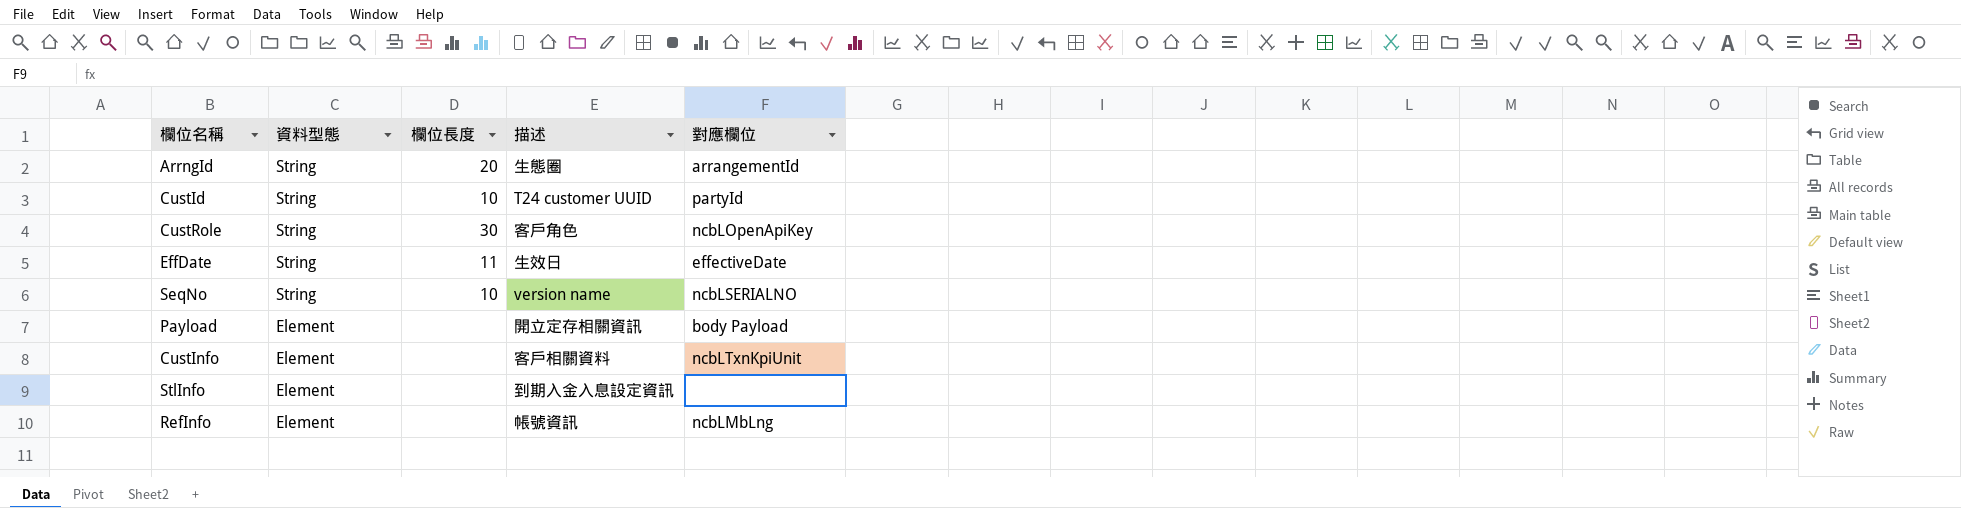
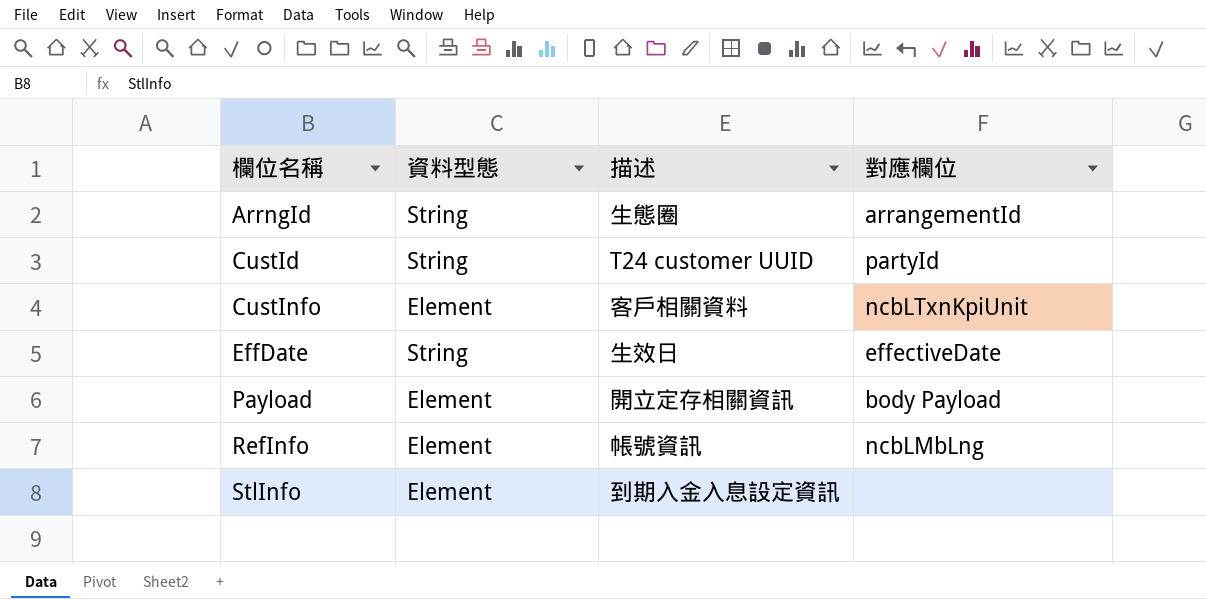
row order: 資料型態 descending -> 欄位名稱 ascending
column 欄位長度 | position: 3 -> none
row CustRole: String | 30 | 客戶角色 | ncbLOpenApiKey -> none
row SeqNo: String | 10 | version name | ncbLSERIALNO -> none

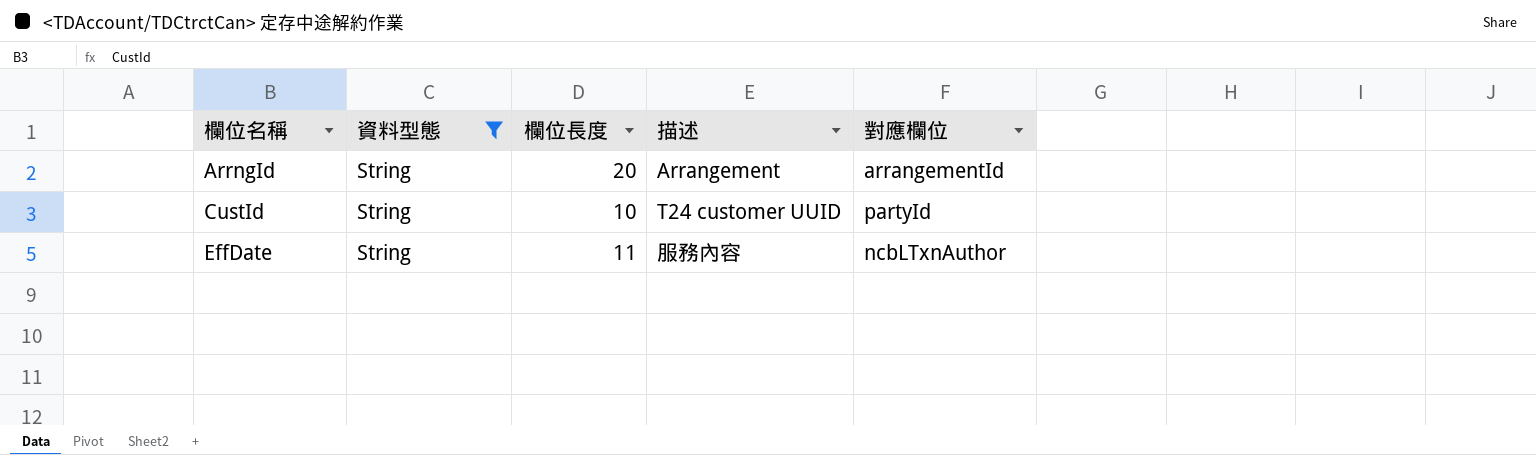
filter: none -> 資料型態 = String
column 欄位長度 | position: none -> 3
ArrngId | 描述: 生態圈 -> Arrangement
EffDate | 描述: 生效日 -> 服務內容
EffDate | 對應欄位: effectiveDate -> ncbLTxnAuthor

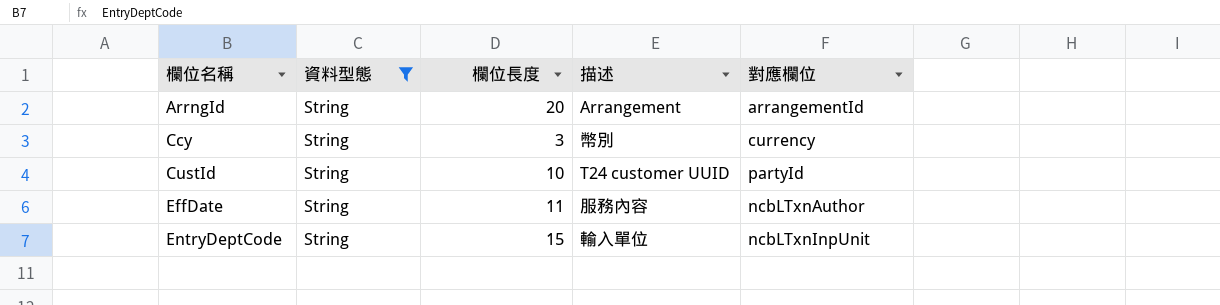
row Ccy: none -> String | 3 | 幣別 | currency
row EntryDeptCode: none -> String | 15 | 輸入單位 | ncbLTxnInpUnit

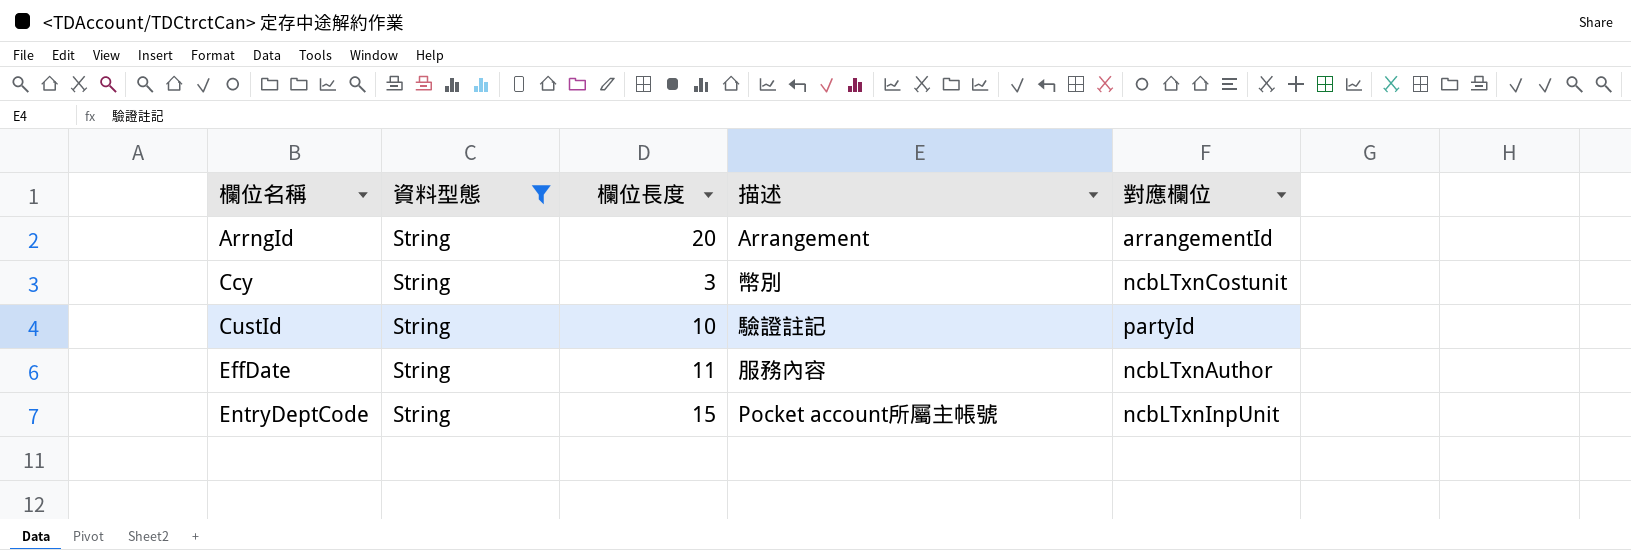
Ccy | 對應欄位: currency -> ncbLTxnCostunit
CustId | 描述: T24 customer UUID -> 驗證註記
EntryDeptCode | 描述: 輸入單位 -> Pocket account所屬主帳號

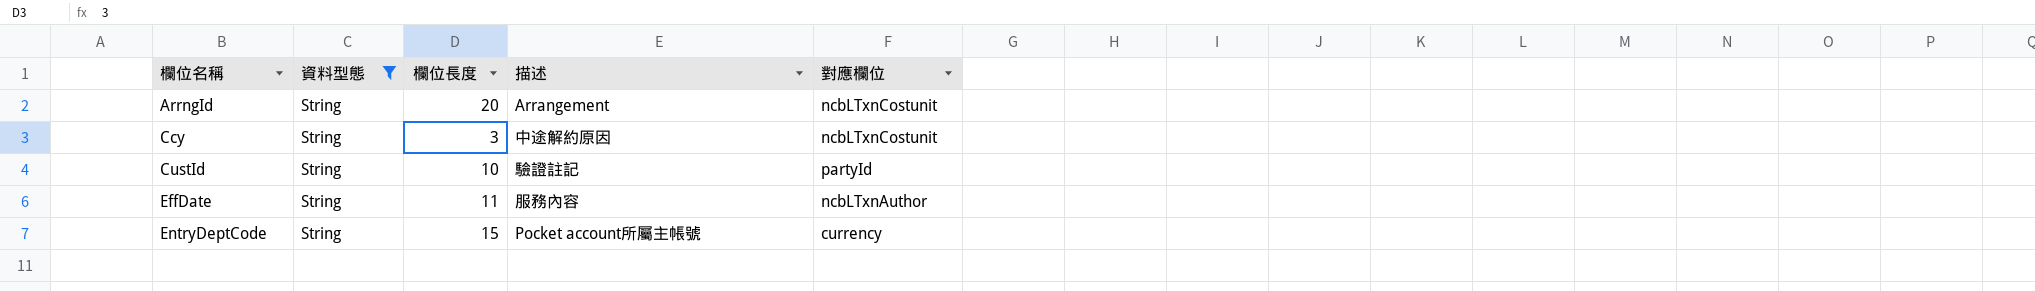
ArrngId | 對應欄位: arrangementId -> ncbLTxnCostunit
Ccy | 描述: 幣別 -> 中途解約原因
EntryDeptCode | 對應欄位: ncbLTxnInpUnit -> currency

